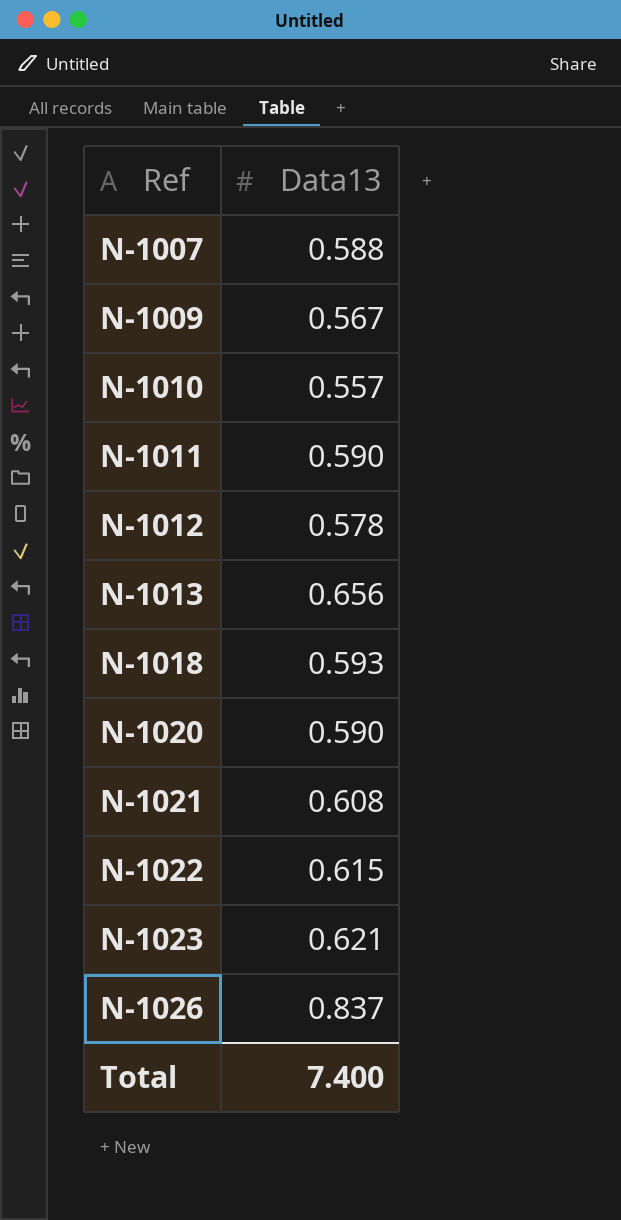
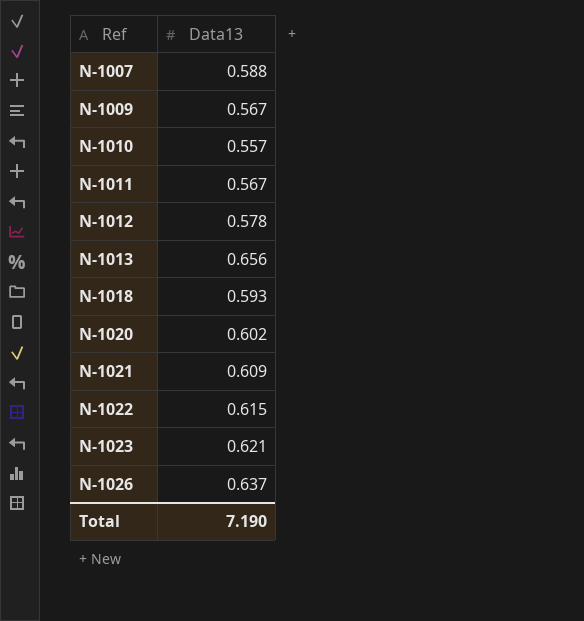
N-1011 | Data13: 0.590 -> 0.567
N-1020 | Data13: 0.590 -> 0.602
N-1021 | Data13: 0.608 -> 0.609
N-1026 | Data13: 0.837 -> 0.637
Total | Data13: 7.400 -> 7.190

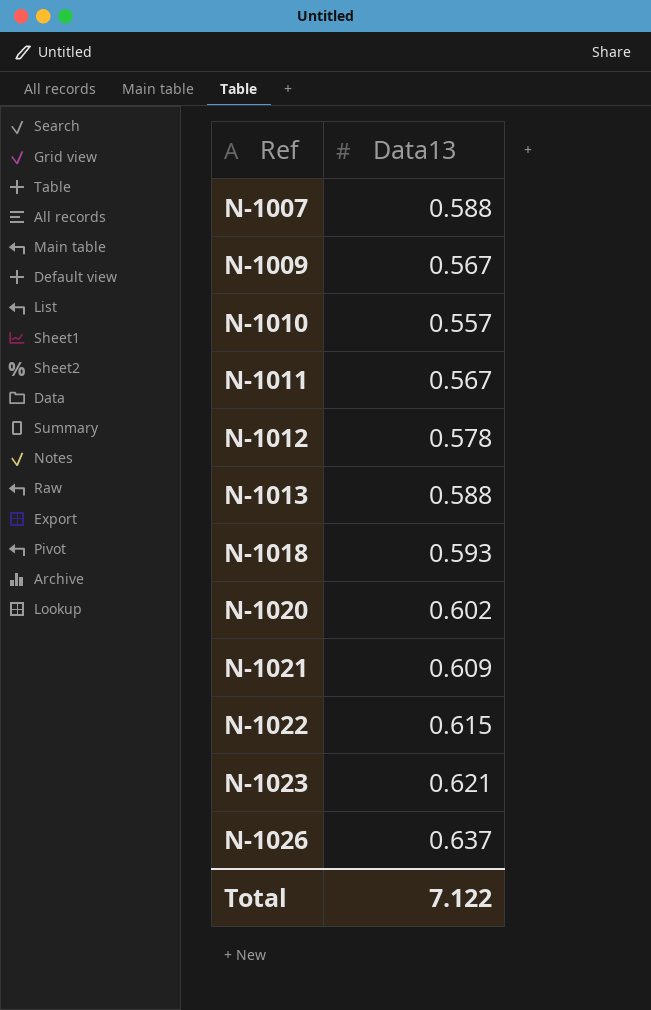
N-1013 | Data13: 0.656 -> 0.588
Total | Data13: 7.190 -> 7.122

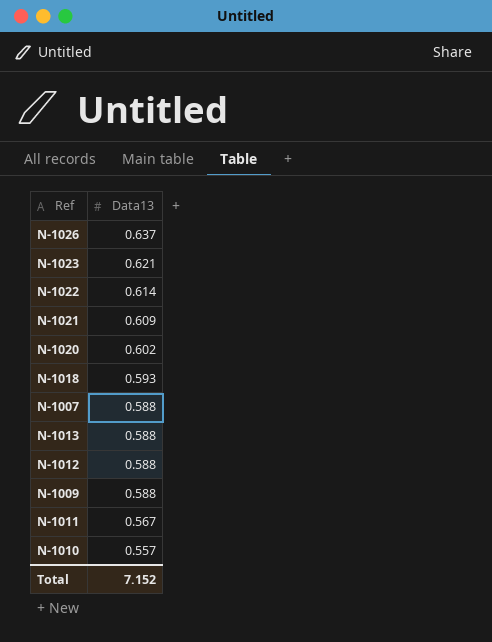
row order: Ref ascending -> Data13 descending
N-1022 | Data13: 0.615 -> 0.614
N-1012 | Data13: 0.578 -> 0.588
N-1009 | Data13: 0.567 -> 0.588
Total | Data13: 7.122 -> 7.152

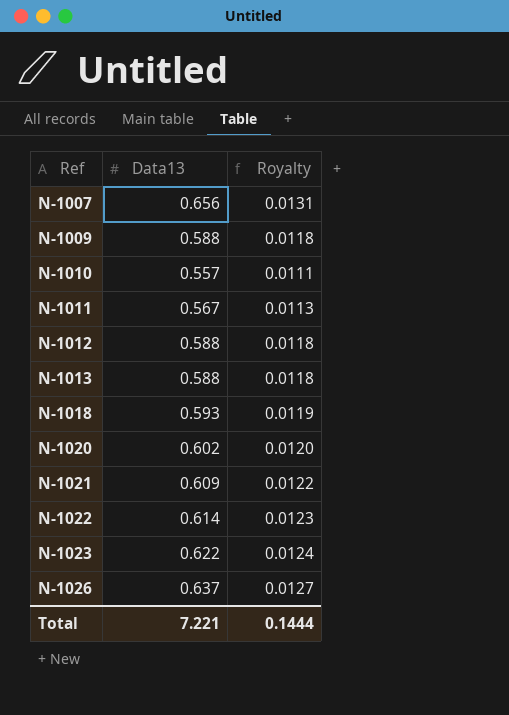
row order: Data13 descending -> Ref ascending
column Royalty | formula: none -> [Data13] * 0.02
N-1007 | Data13: 0.588 -> 0.656
N-1023 | Data13: 0.621 -> 0.622
Total | Data13: 7.152 -> 7.221

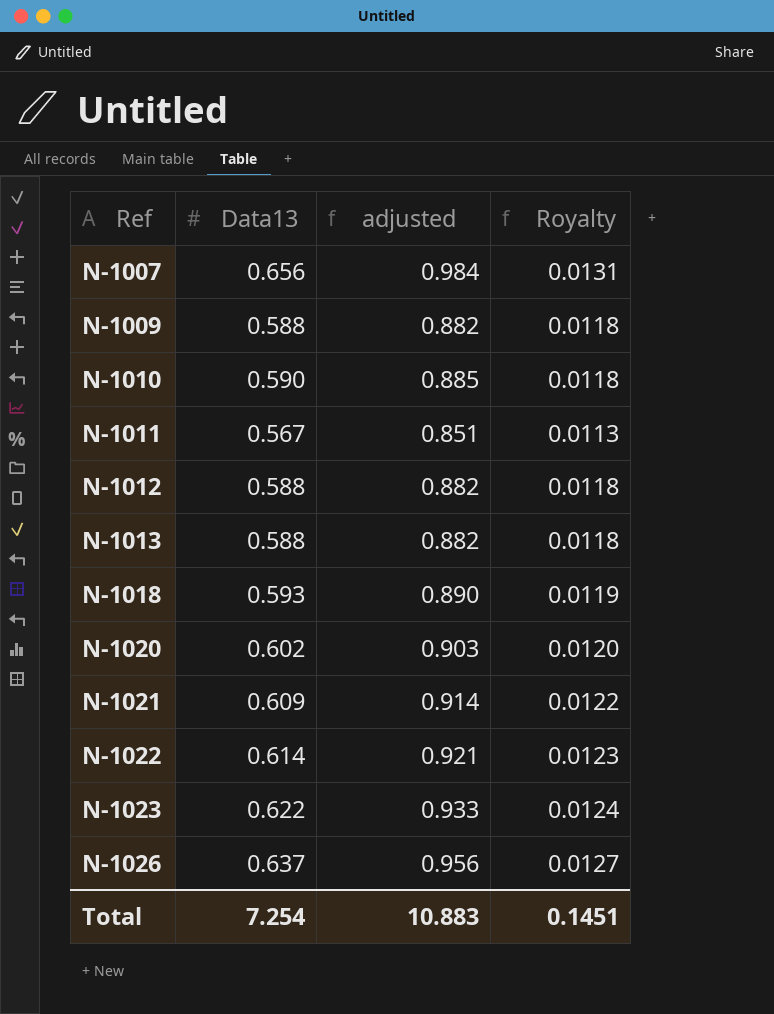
column adjusted | formula: none -> [Data13] * 1.5
N-1010 | Data13: 0.557 -> 0.590
N-1010 | Royalty: 0.0111 -> 0.0118
Total | Data13: 7.221 -> 7.254
Total | Royalty: 0.1444 -> 0.1451

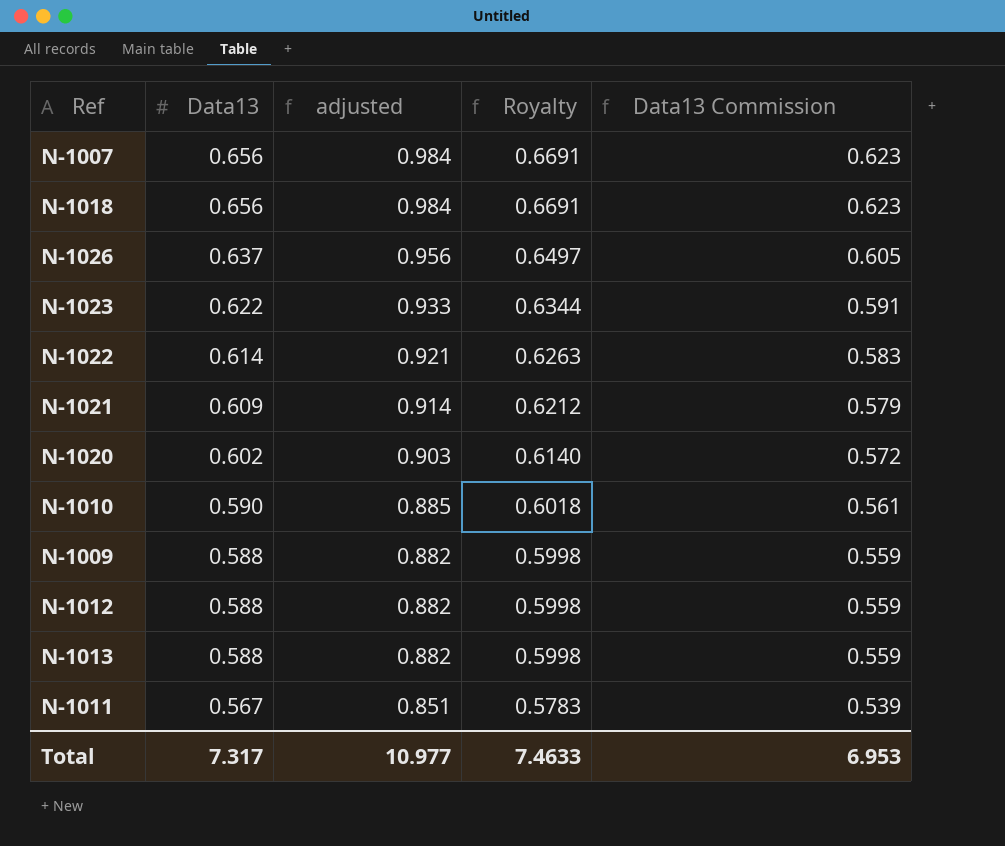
row order: Ref ascending -> Data13 descending
column Royalty | formula: [Data13] * 0.02 -> [Data13] * 1.02
column Data13 Commission | formula: none -> [Data13] * 0.95
N-1018 | Data13: 0.593 -> 0.656
N-1018 | adjusted: 0.890 -> 0.984
Total | Data13: 7.254 -> 7.317
Total | adjusted: 10.883 -> 10.977
Total | Royalty: 0.1451 -> 7.4633

